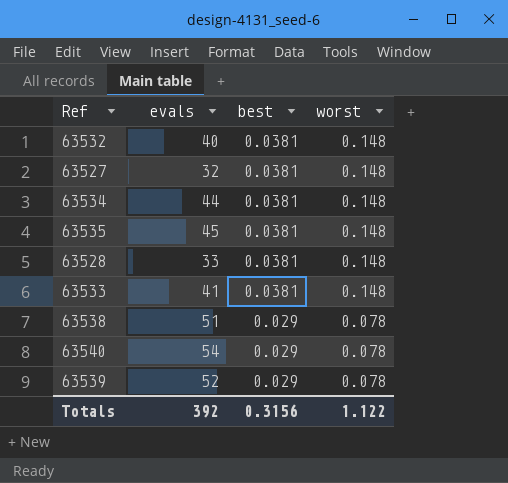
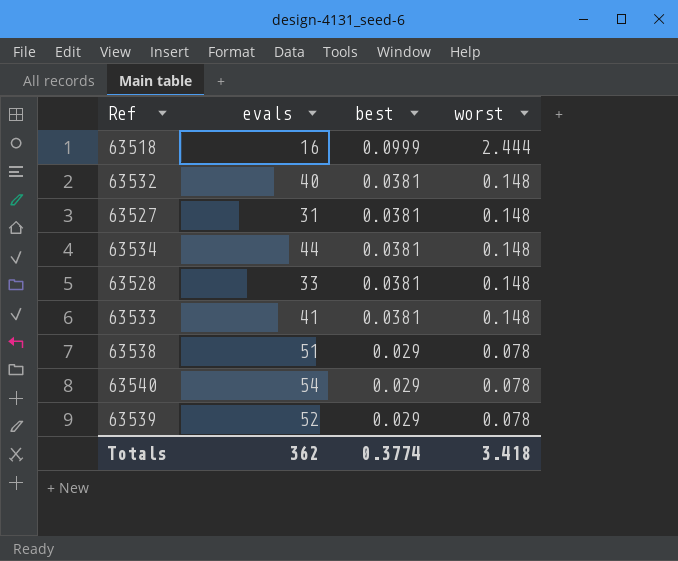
row 63535: 45 | 0.0381 | 0.148 -> none
row 63518: none -> 16 | 0.0999 | 2.444
63527 | evals: 32 -> 31
Totals | evals: 392 -> 362
Totals | best: 0.3156 -> 0.3774
Totals | worst: 1.122 -> 3.418

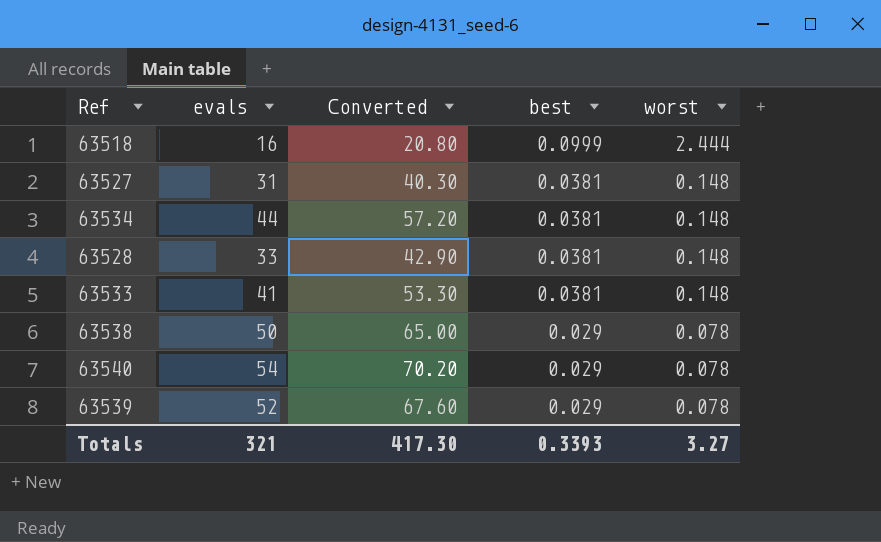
column Converted | formula: none -> [evals] * 1.3
row 63532: 40 | 0.0381 | 0.148 -> none
63538 | evals: 51 -> 50
Totals | evals: 362 -> 321
Totals | best: 0.3774 -> 0.3393
Totals | worst: 3.418 -> 3.27

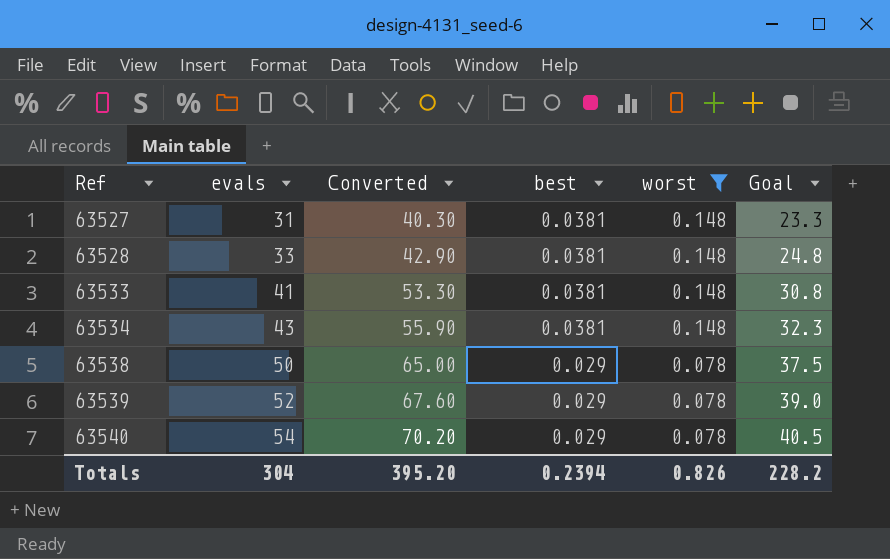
filter: none -> worst != 2.444
row order: best descending -> Ref ascending
column Goal | formula: none -> [evals] * 0.75
63534 | evals: 44 -> 43
63534 | Converted: 57.20 -> 55.90
Totals | evals: 321 -> 304
Totals | Converted: 417.30 -> 395.20
Totals | best: 0.3393 -> 0.2394
Totals | worst: 3.27 -> 0.826

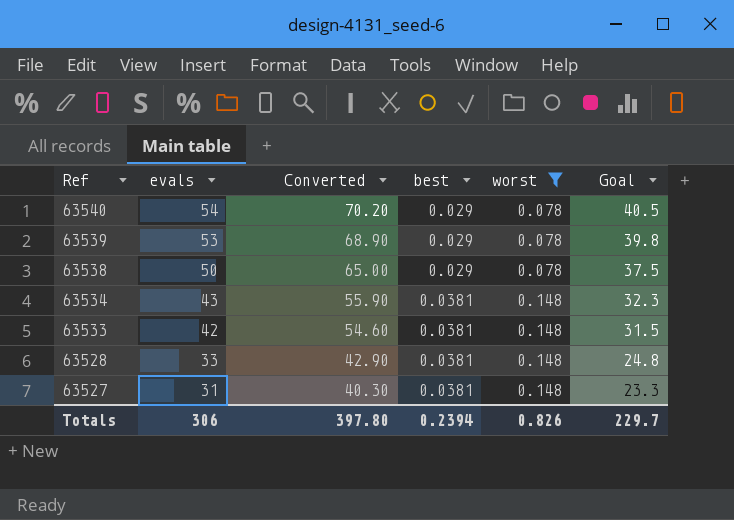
row order: Ref ascending -> Ref descending
63539 | evals: 52 -> 53
63539 | Converted: 67.60 -> 68.90
63539 | Goal: 39.0 -> 39.8
63533 | evals: 41 -> 42
63533 | Converted: 53.30 -> 54.60
63533 | Goal: 30.8 -> 31.5
Totals | evals: 304 -> 306
Totals | Converted: 395.20 -> 397.80
Totals | Goal: 228.2 -> 229.7

